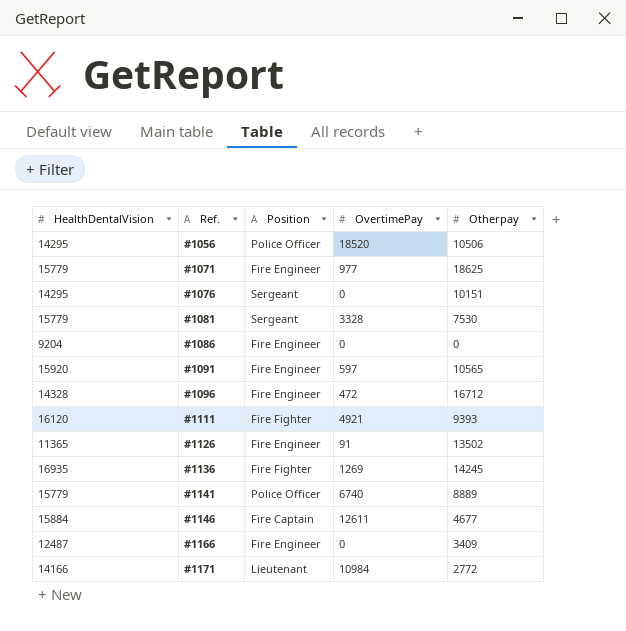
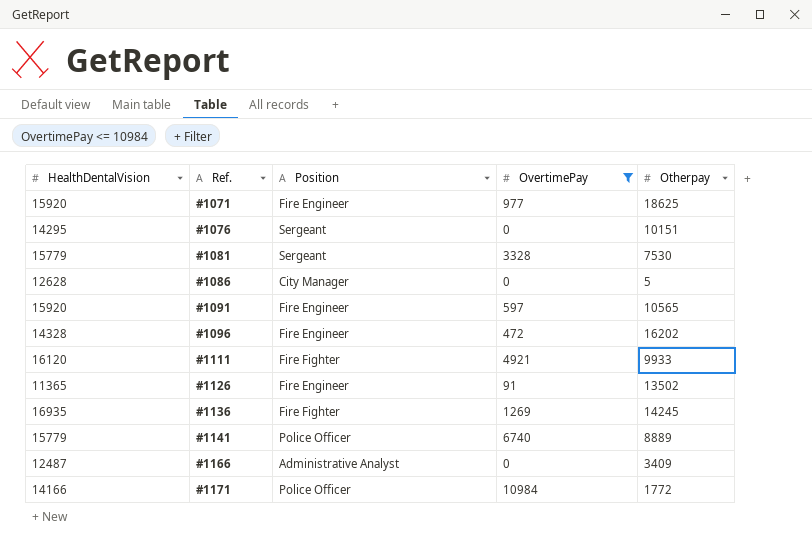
filter: none -> OvertimePay <= 10984
#1071 | HealthDentalVision: 15779 -> 15920
#1086 | HealthDentalVision: 9204 -> 12628
#1086 | Position: Fire Engineer -> City Manager
#1086 | Otherpay: 0 -> 5
#1096 | Otherpay: 16712 -> 16202
#1111 | Otherpay: 9393 -> 9933
#1166 | Position: Fire Engineer -> Administrative Analyst
#1171 | Position: Lieutenant -> Police Officer
#1171 | Otherpay: 2772 -> 1772

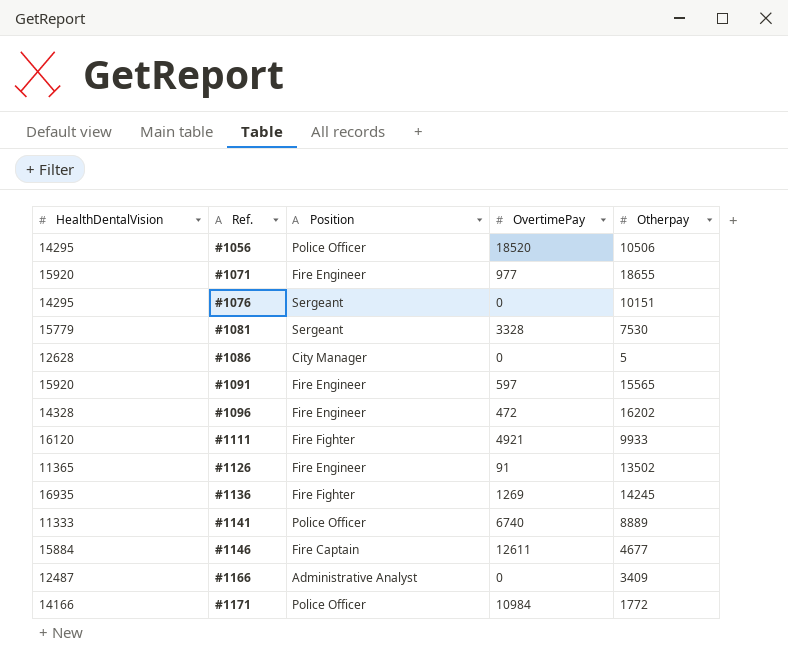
filter: OvertimePay <= 10984 -> none
#1071 | Otherpay: 18625 -> 18655
#1091 | Otherpay: 10565 -> 15565
#1141 | HealthDentalVision: 15779 -> 11333

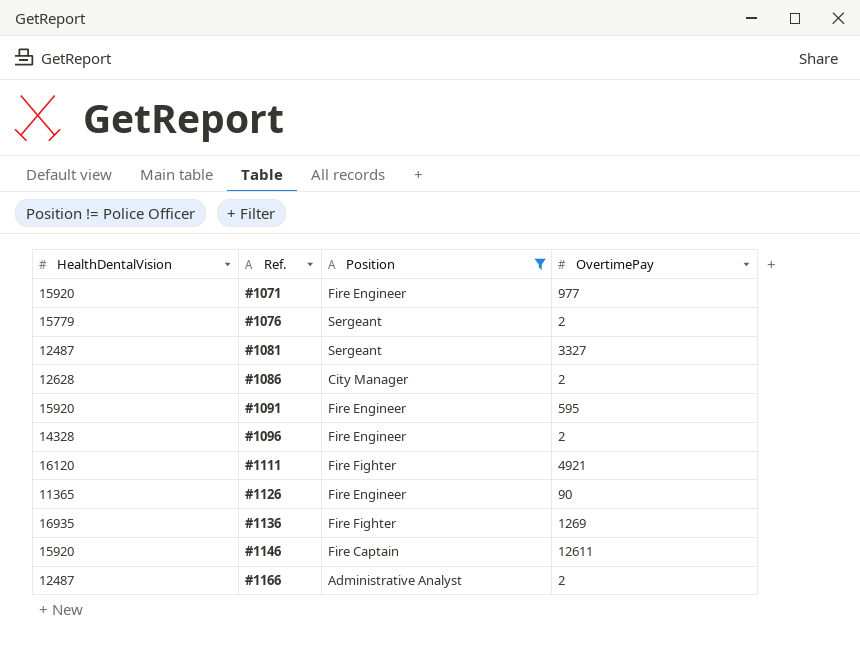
filter: none -> Position != Police Officer
column Otherpay | position: 5 -> none
#1076 | HealthDentalVision: 14295 -> 15779
#1076 | OvertimePay: 0 -> 2
#1081 | HealthDentalVision: 15779 -> 12487
#1081 | OvertimePay: 3328 -> 3327
#1086 | OvertimePay: 0 -> 2
#1091 | OvertimePay: 597 -> 595
#1096 | OvertimePay: 472 -> 2
#1126 | OvertimePay: 91 -> 90
#1146 | HealthDentalVision: 15884 -> 15920
#1166 | OvertimePay: 0 -> 2

